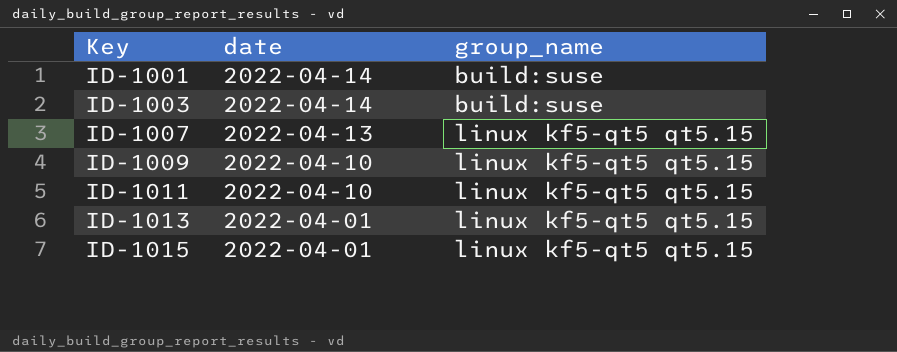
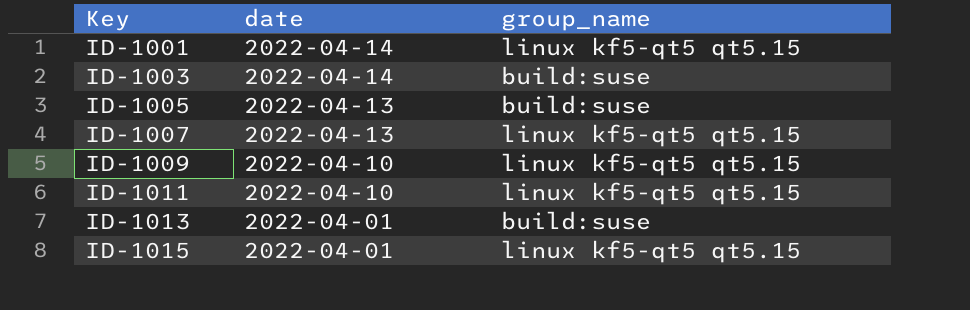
ID-1001 | group_name: build:suse -> linux kf5-qt5 qt5.15
row ID-1005: none -> 2022-04-13 | build:suse
ID-1013 | group_name: linux kf5-qt5 qt5.15 -> build:suse

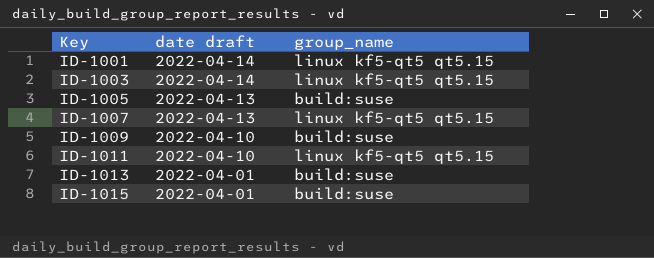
column name: date -> date draft
ID-1003 | group_name: build:suse -> linux kf5-qt5 qt5.15
ID-1009 | group_name: linux kf5-qt5 qt5.15 -> build:suse
ID-1015 | group_name: linux kf5-qt5 qt5.15 -> build:suse

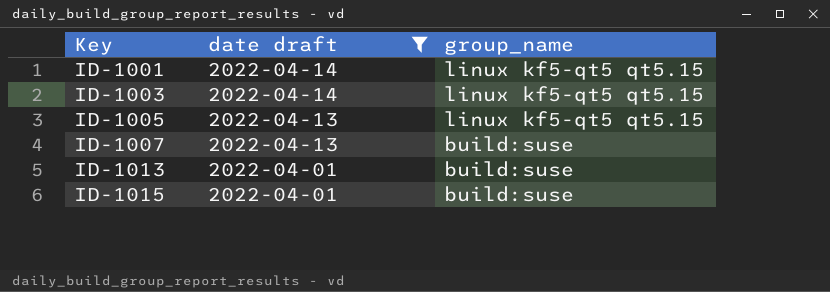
filter: none -> date draft != 2022-04-10
ID-1005 | group_name: build:suse -> linux kf5-qt5 qt5.15
ID-1007 | group_name: linux kf5-qt5 qt5.15 -> build:suse

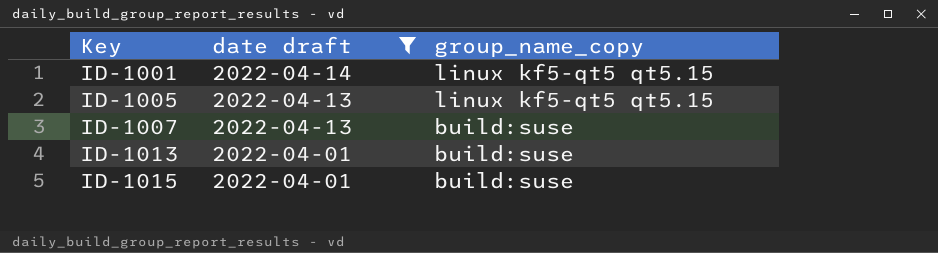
column name: group_name -> group_name_copy
row ID-1003: 2022-04-14 | linux kf5-qt5 qt5.15 -> none

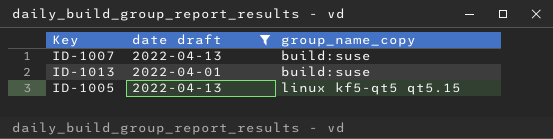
row order: Key ascending -> group_name_copy ascending
row ID-1001: 2022-04-14 | linux kf5-qt5 qt5.15 -> none
row ID-1015: 2022-04-01 | build:suse -> none

